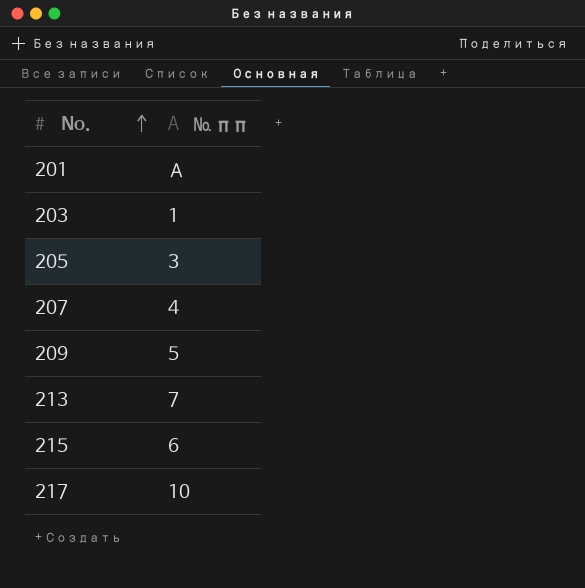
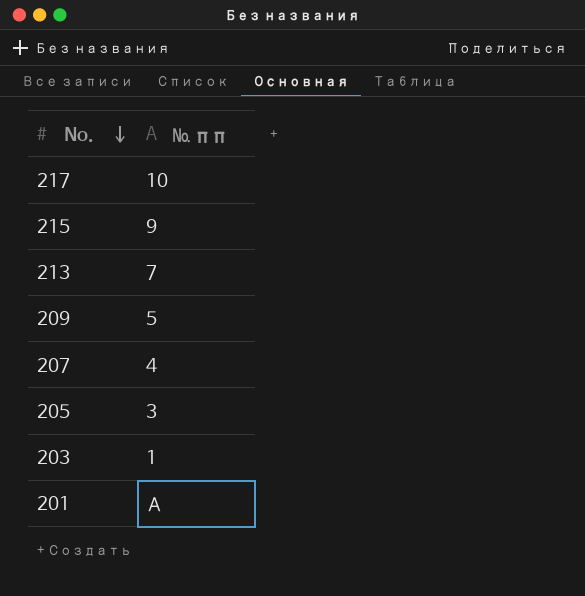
row order: No. ascending -> No. descending
215 | № пп: 6 -> 9

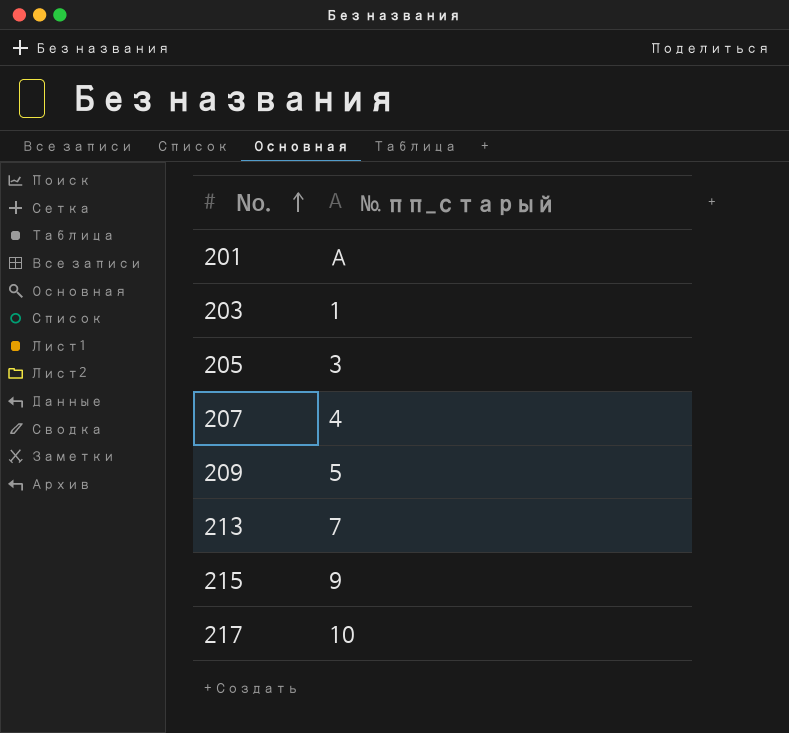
row order: No. descending -> No. ascending
column name: № пп -> № пп_старый

